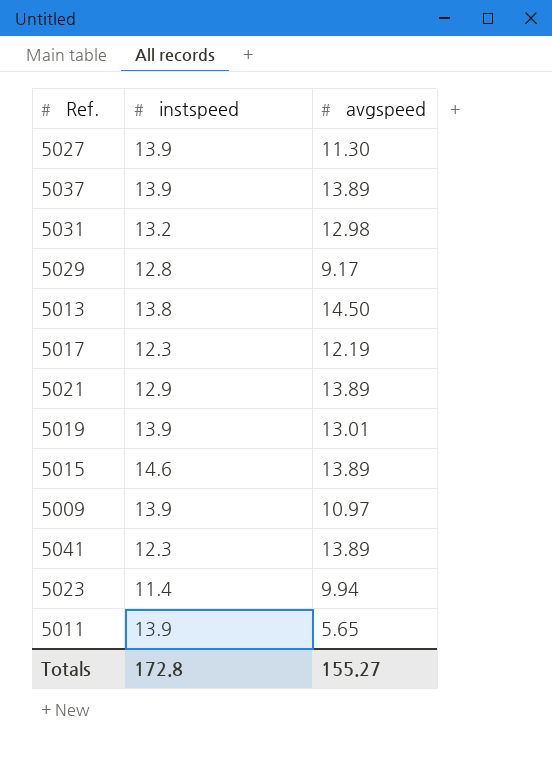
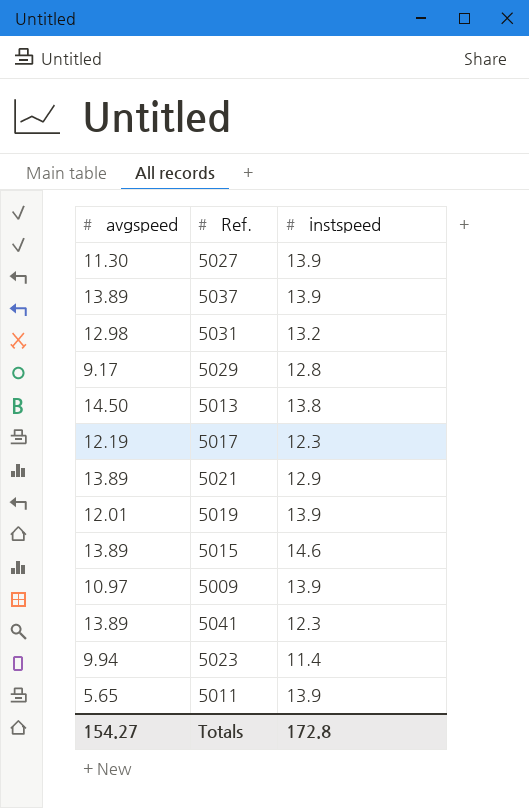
column avgspeed | position: 3 -> 1
5019 | avgspeed: 13.01 -> 12.01
Totals | avgspeed: 155.27 -> 154.27

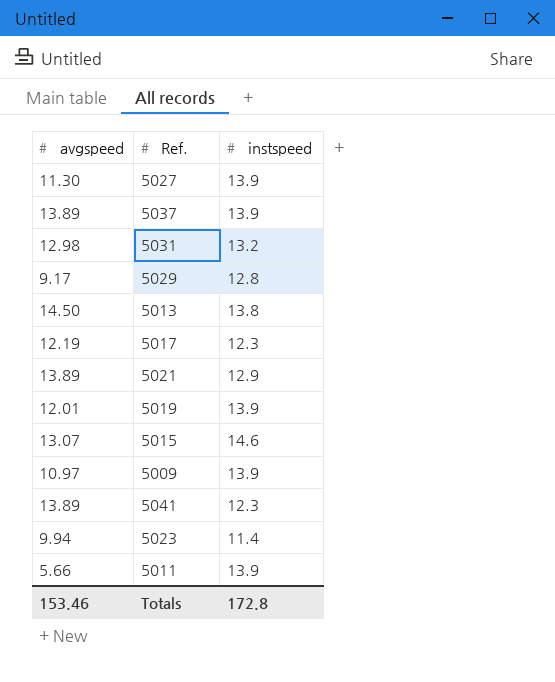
5015 | avgspeed: 13.89 -> 13.07
5011 | avgspeed: 5.65 -> 5.66
Totals | avgspeed: 154.27 -> 153.46

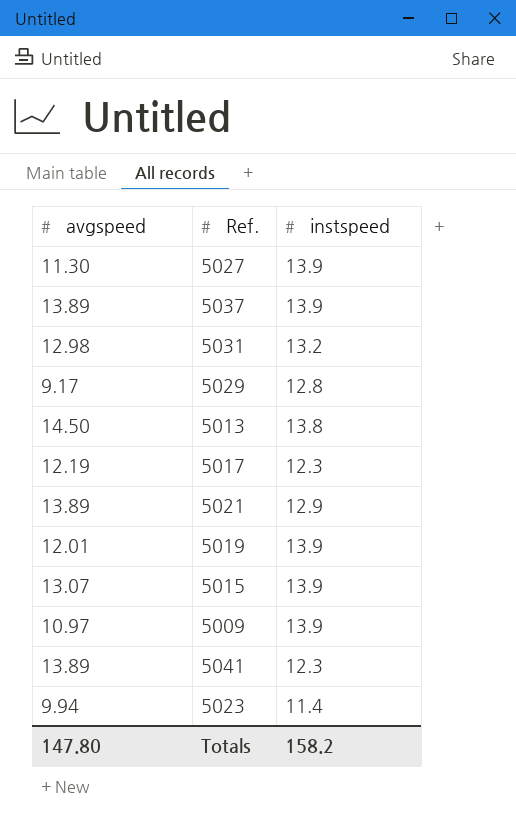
row 5011: 5.66 | 13.9 -> none
5015 | instspeed: 14.6 -> 13.9
Totals | avgspeed: 153.46 -> 147.80
Totals | instspeed: 172.8 -> 158.2

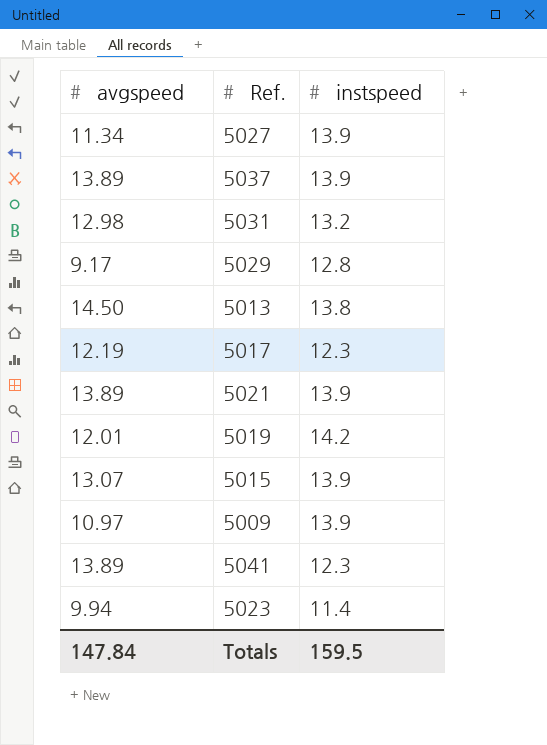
5027 | avgspeed: 11.30 -> 11.34
5021 | instspeed: 12.9 -> 13.9
5019 | instspeed: 13.9 -> 14.2
Totals | avgspeed: 147.80 -> 147.84
Totals | instspeed: 158.2 -> 159.5

